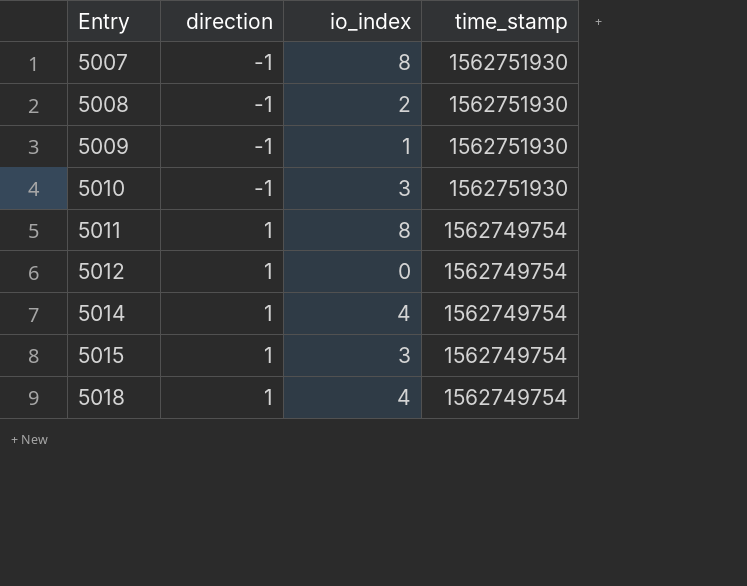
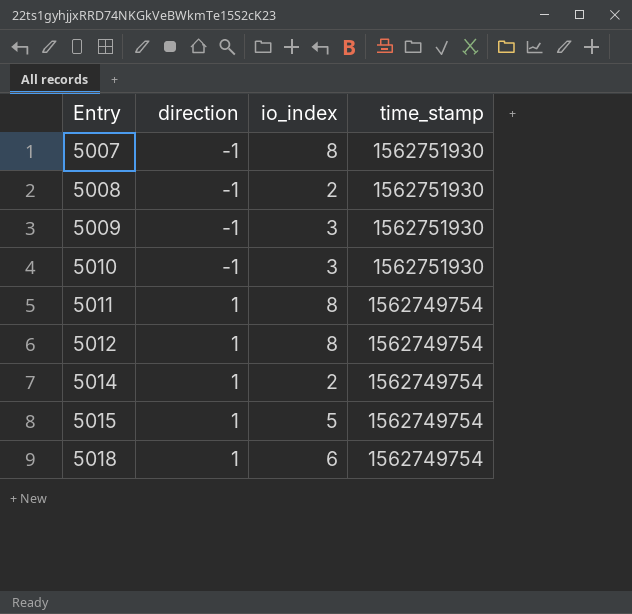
5009 | io_index: 1 -> 3
5012 | io_index: 0 -> 8
5014 | io_index: 4 -> 2
5015 | io_index: 3 -> 5
5018 | io_index: 4 -> 6

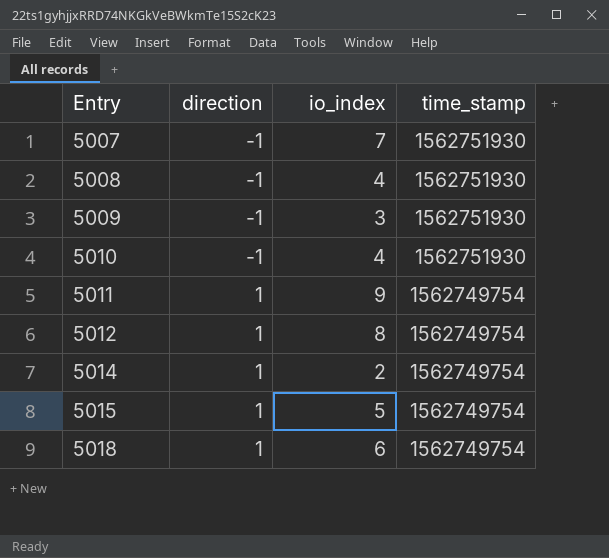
5007 | io_index: 8 -> 7
5008 | io_index: 2 -> 4
5010 | io_index: 3 -> 4
5011 | io_index: 8 -> 9

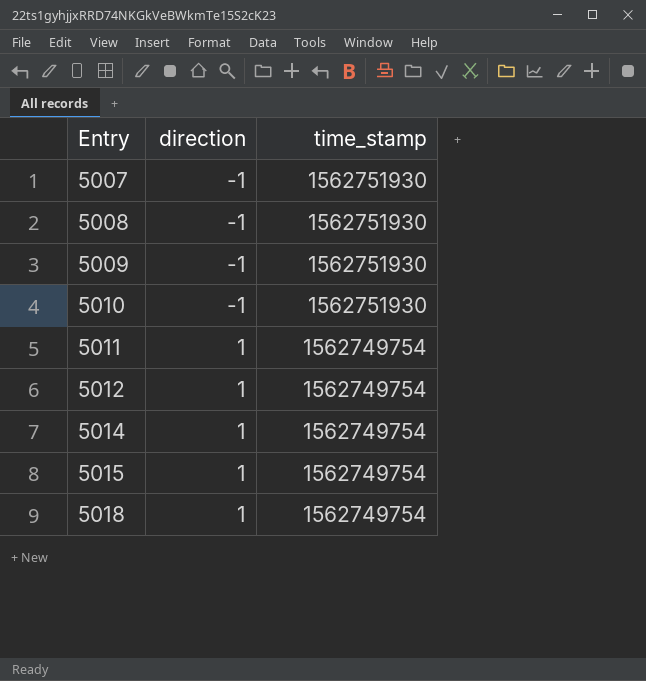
column io_index | position: 3 -> none

